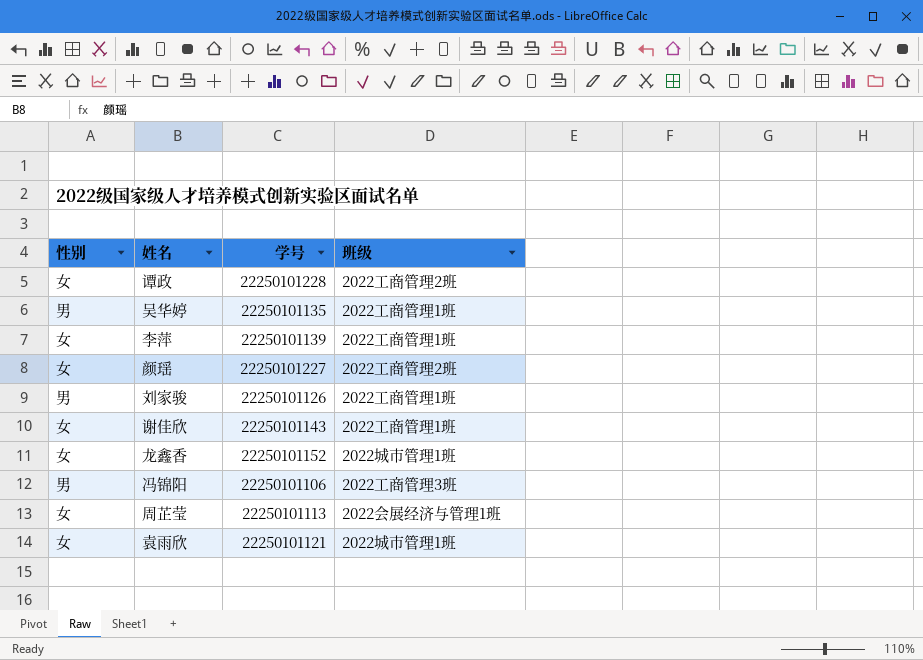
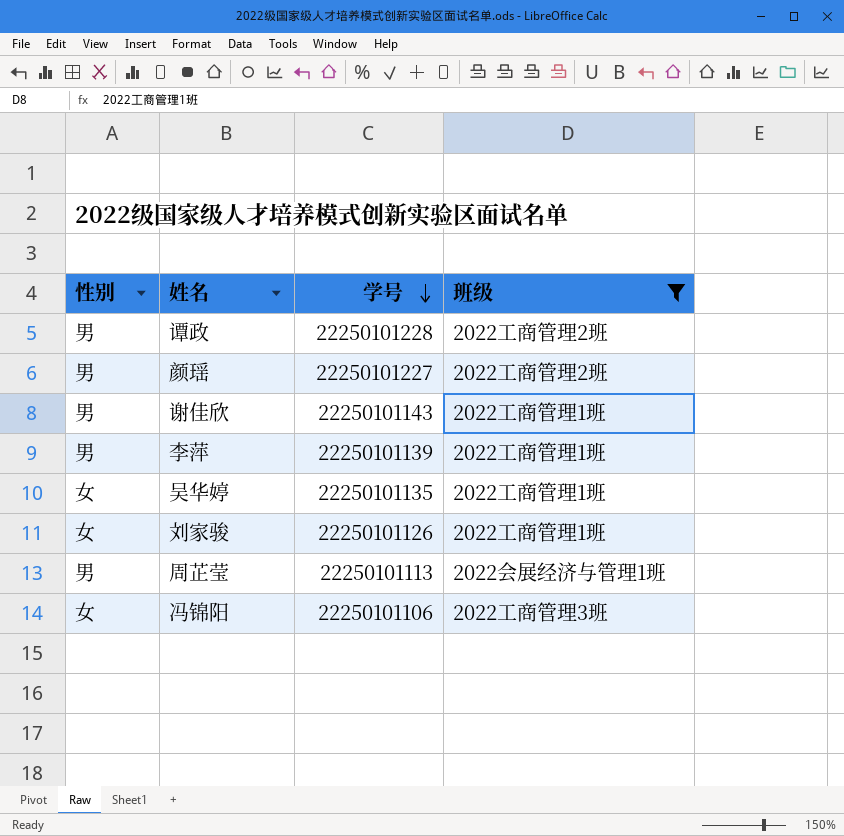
filter: none -> 班级 != 2022城市管理1班
row order: none -> 学号 descending
谭政 | 性别: 女 -> 男
颜瑶 | 性别: 女 -> 男
谢佳欣 | 性别: 女 -> 男
李萍 | 性别: 女 -> 男
吴华婷 | 性别: 男 -> 女
刘家骏 | 性别: 男 -> 女
周芷莹 | 性别: 女 -> 男
冯锦阳 | 性别: 男 -> 女

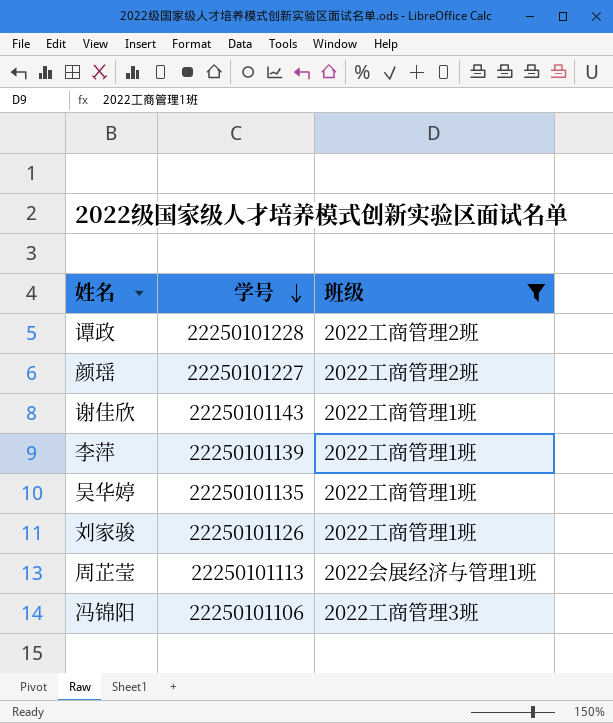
column 性别 | position: 1 -> none

